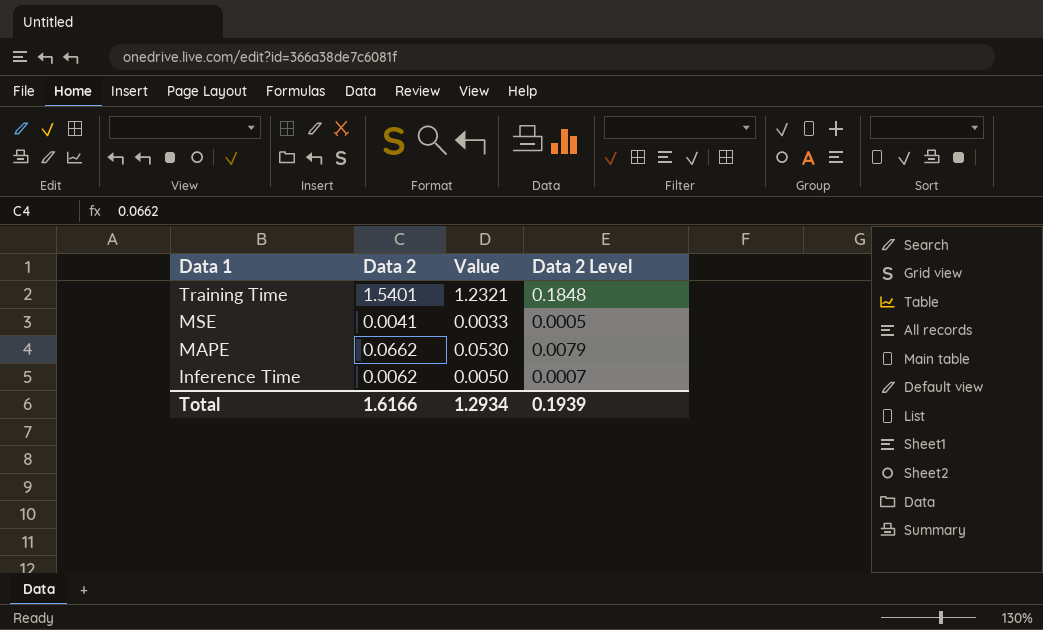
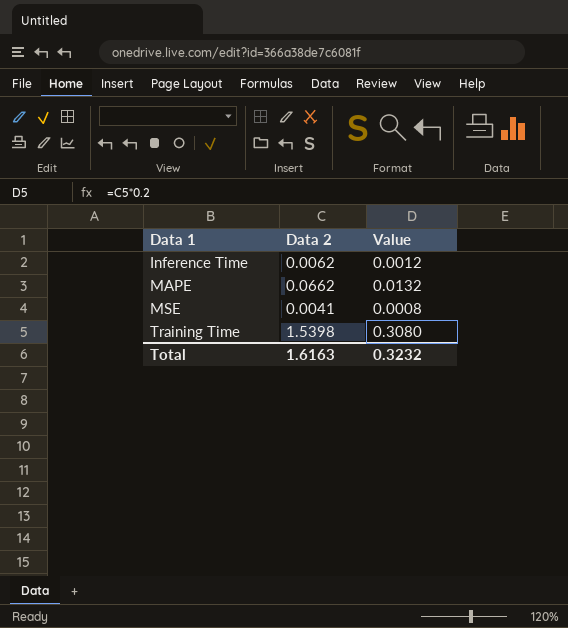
row order: Data 1 descending -> Data 1 ascending
column Data 2 Level | formula: [Data 2] * 0.12 -> none
column Value | formula: [Data 2] * 0.8 -> [Data 2] * 0.2
Training Time | Data 2: 1.5401 -> 1.5398
Total | Data 2: 1.6166 -> 1.6163
Total | Value: 1.2934 -> 0.3232

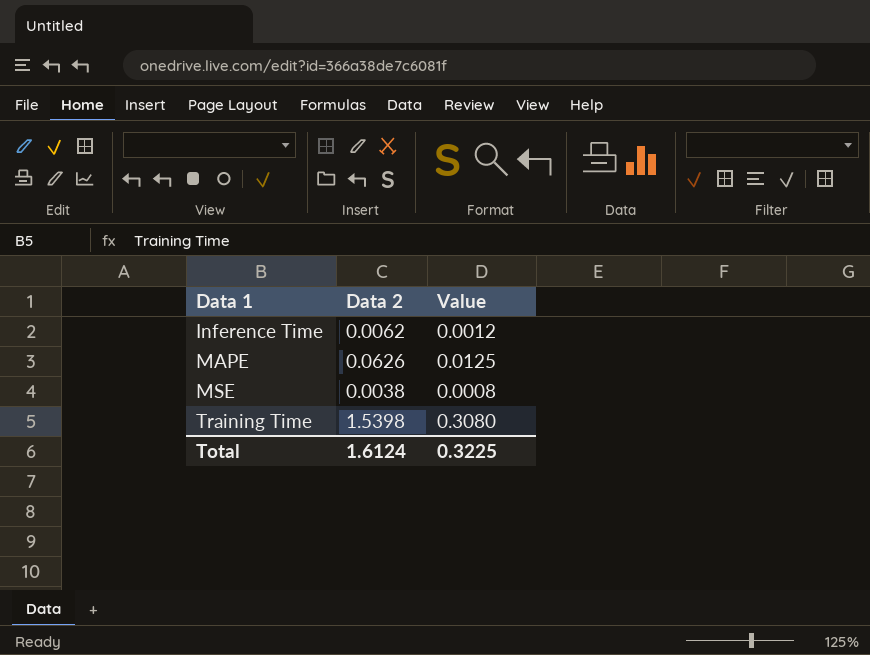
MAPE | Data 2: 0.0662 -> 0.0626
MAPE | Value: 0.0132 -> 0.0125
MSE | Data 2: 0.0041 -> 0.0038
Total | Data 2: 1.6163 -> 1.6124
Total | Value: 0.3232 -> 0.3225

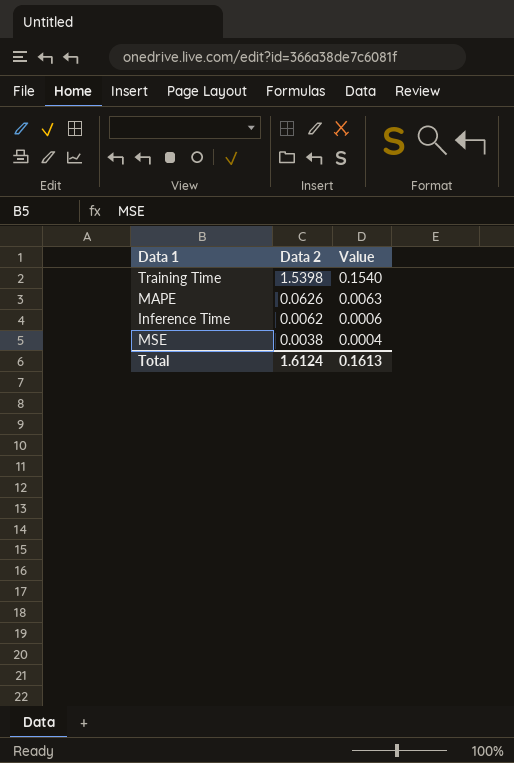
row order: Data 1 ascending -> Data 2 descending
column Value | formula: [Data 2] * 0.2 -> [Data 2] * 0.1
Total | Value: 0.3225 -> 0.1613

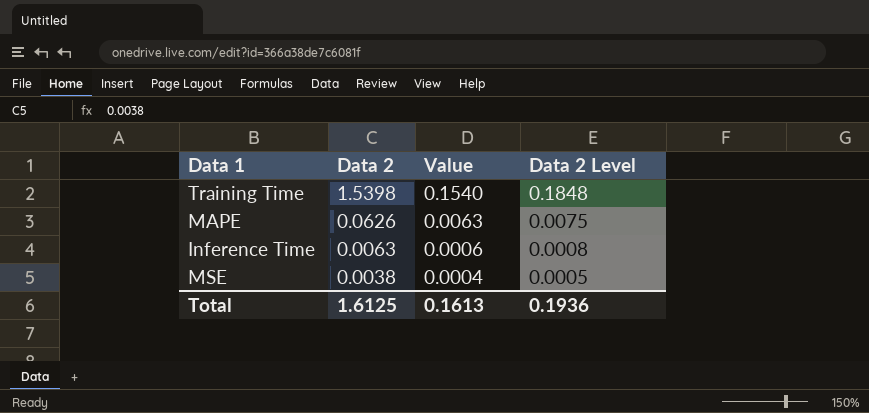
column Data 2 Level | formula: none -> [Data 2] * 0.12
Inference Time | Data 2: 0.0062 -> 0.0063
Total | Data 2: 1.6124 -> 1.6125

